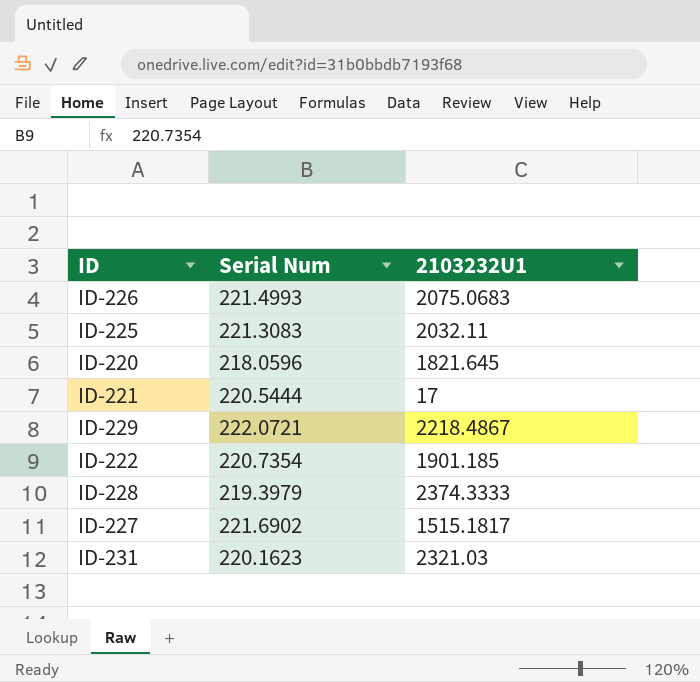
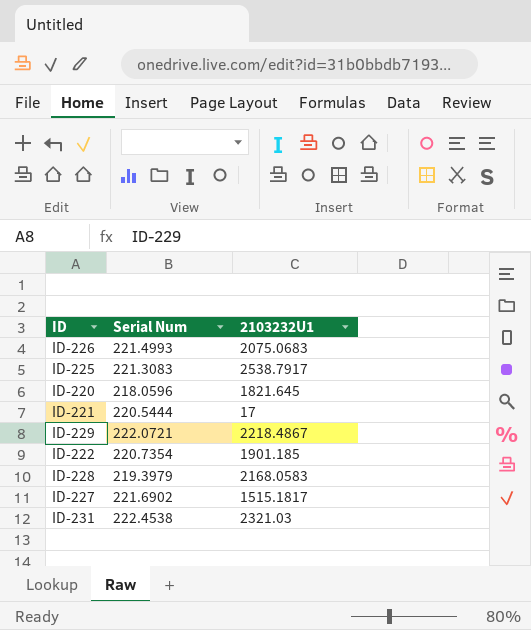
ID-225 | 2103232U1: 2032.11 -> 2538.7917
ID-228 | 2103232U1: 2374.3333 -> 2168.0583
ID-231 | Serial Num: 220.1623 -> 222.4538

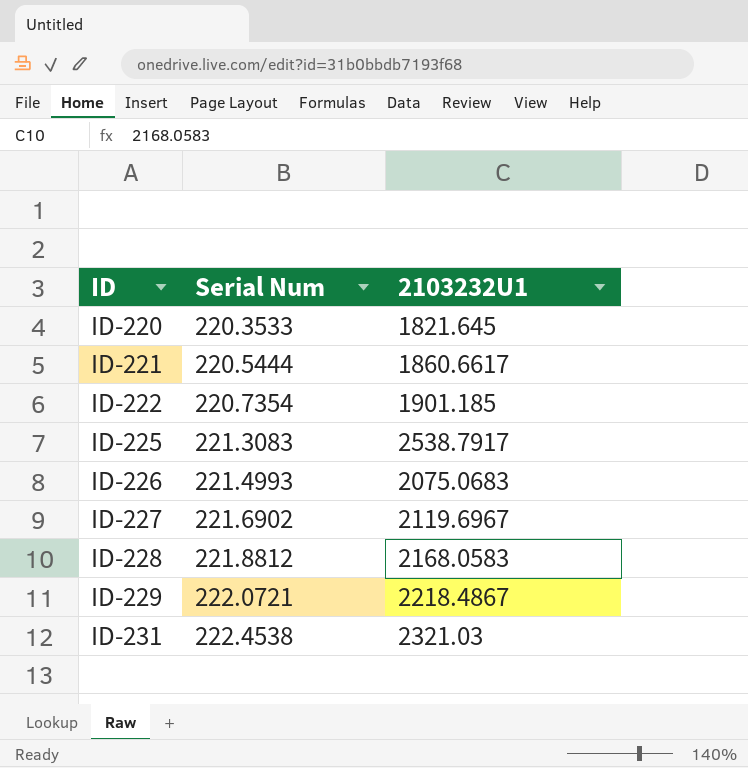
row order: none -> ID ascending
ID-220 | Serial Num: 218.0596 -> 220.3533
ID-221 | 2103232U1: 17 -> 1860.6617
ID-227 | 2103232U1: 1515.1817 -> 2119.6967
ID-228 | Serial Num: 219.3979 -> 221.8812

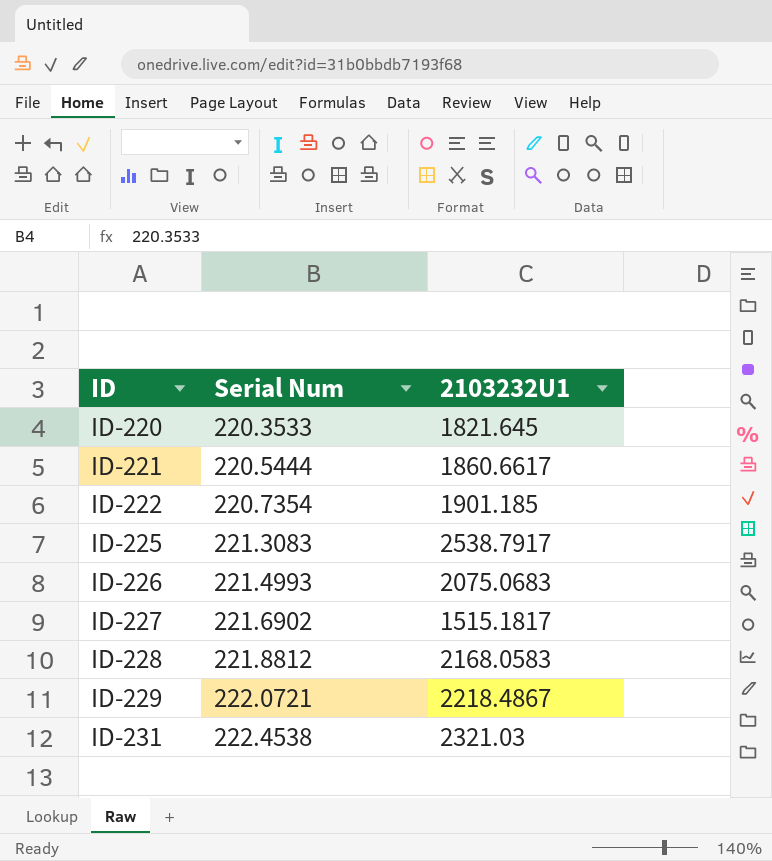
ID-227 | 2103232U1: 2119.6967 -> 1515.1817

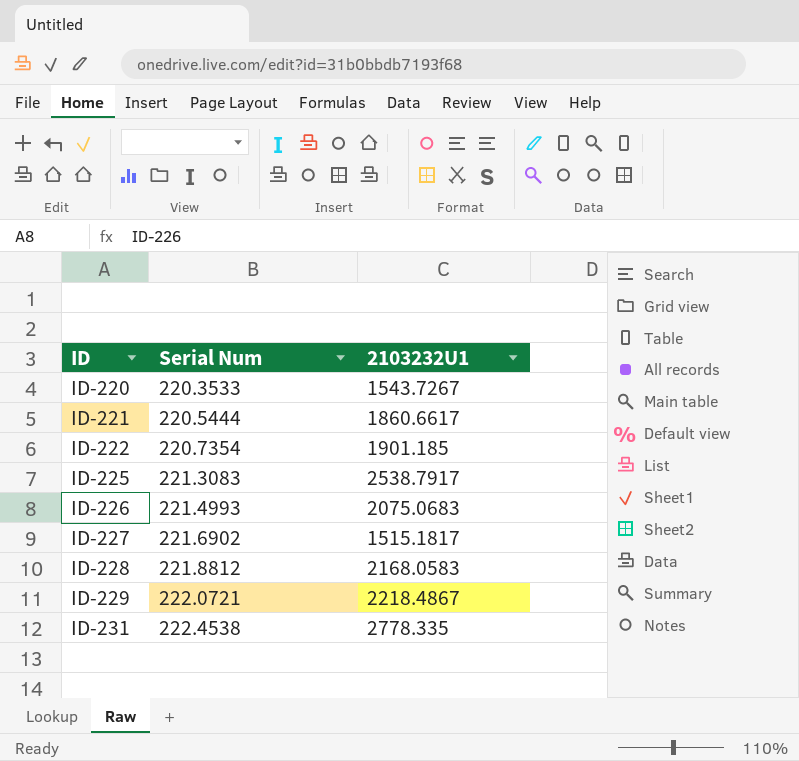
ID-220 | 2103232U1: 1821.645 -> 1543.7267
ID-231 | 2103232U1: 2321.03 -> 2778.335

